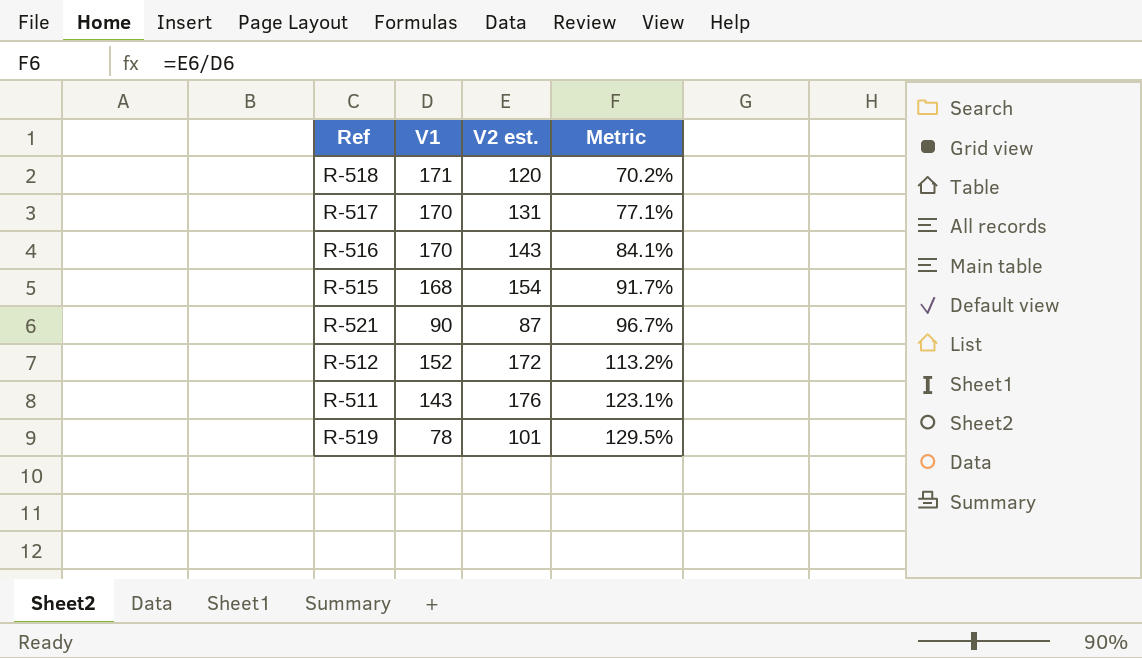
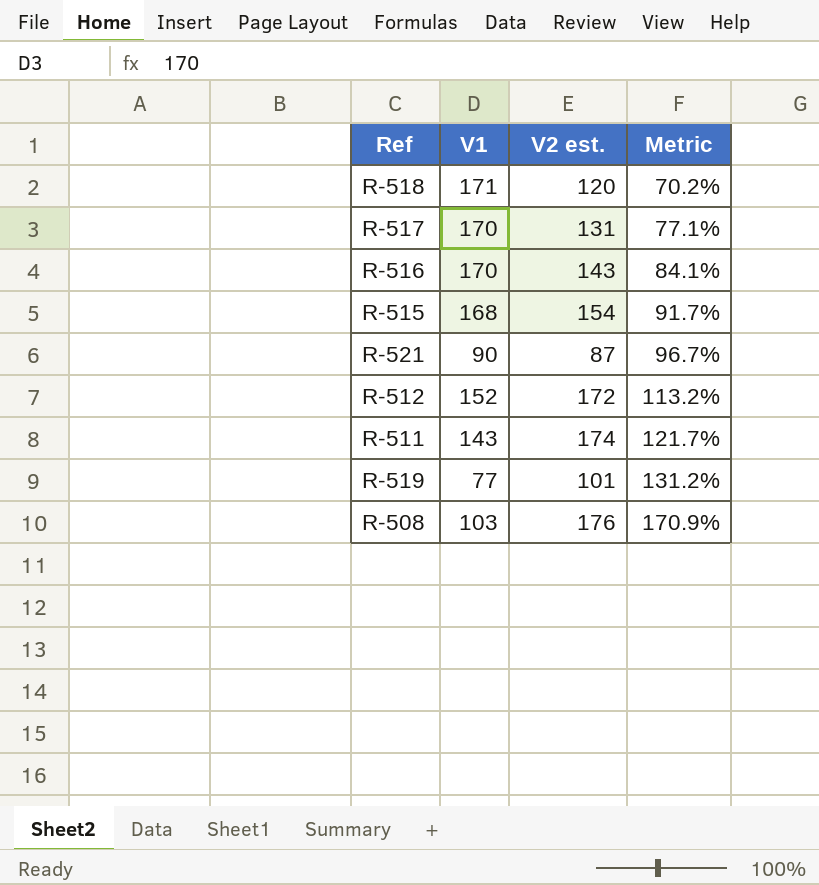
R-511 | V2 est.: 176 -> 174
R-511 | Metric: 123.1% -> 121.7%
R-519 | V1: 78 -> 77
R-519 | Metric: 129.5% -> 131.2%
row R-508: none -> 103 | 176 | 170.9%

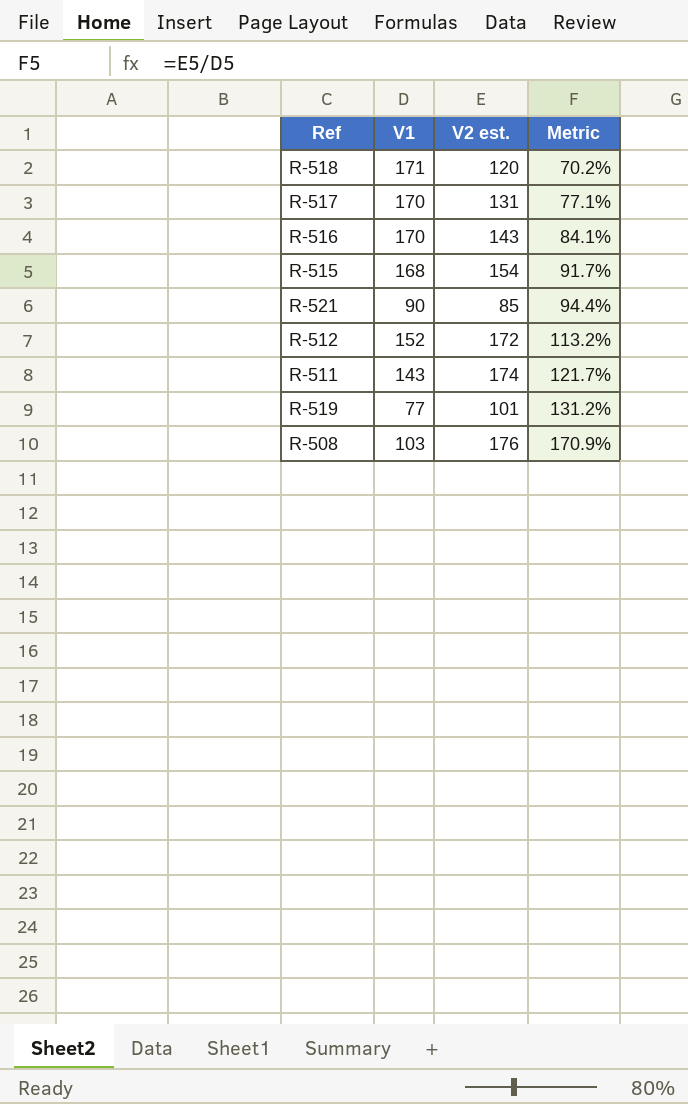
R-521 | V2 est.: 87 -> 85
R-521 | Metric: 96.7% -> 94.4%

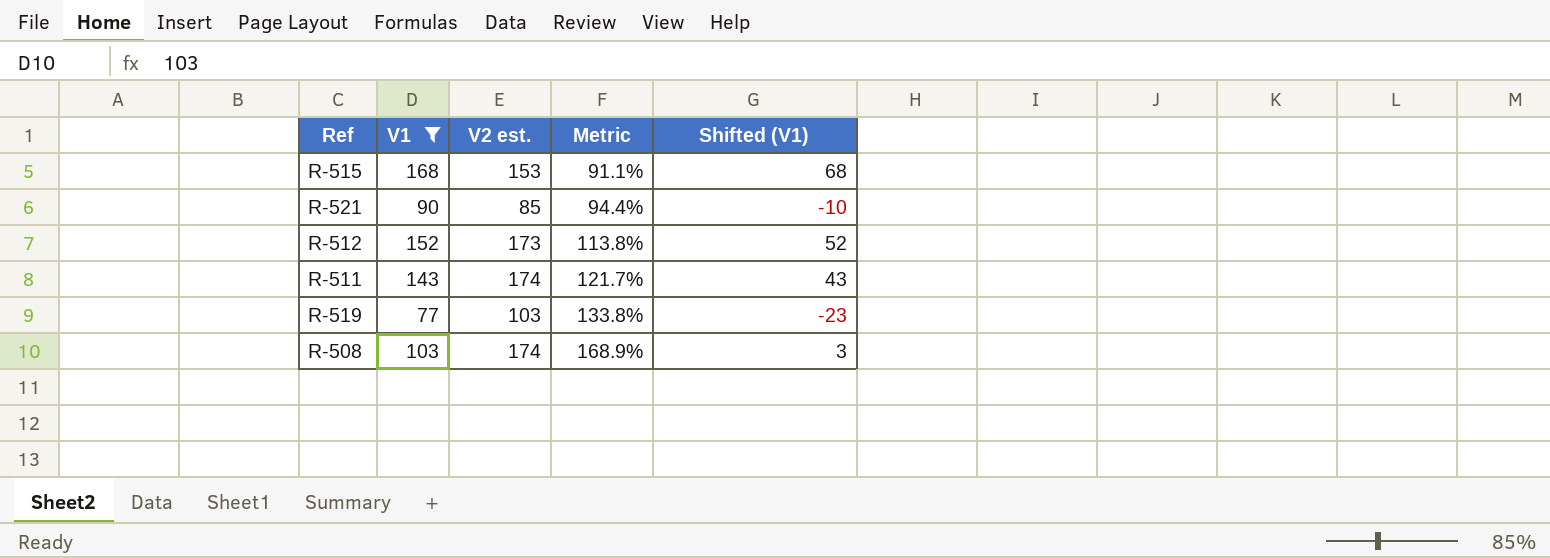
filter: none -> V1 <= 168
column Shifted (V1) | formula: none -> [V1] - 100
R-515 | V2 est.: 154 -> 153
R-515 | Metric: 91.7% -> 91.1%
R-512 | V2 est.: 172 -> 173
R-512 | Metric: 113.2% -> 113.8%
R-519 | V2 est.: 101 -> 103
R-519 | Metric: 131.2% -> 133.8%
R-508 | V2 est.: 176 -> 174
R-508 | Metric: 170.9% -> 168.9%

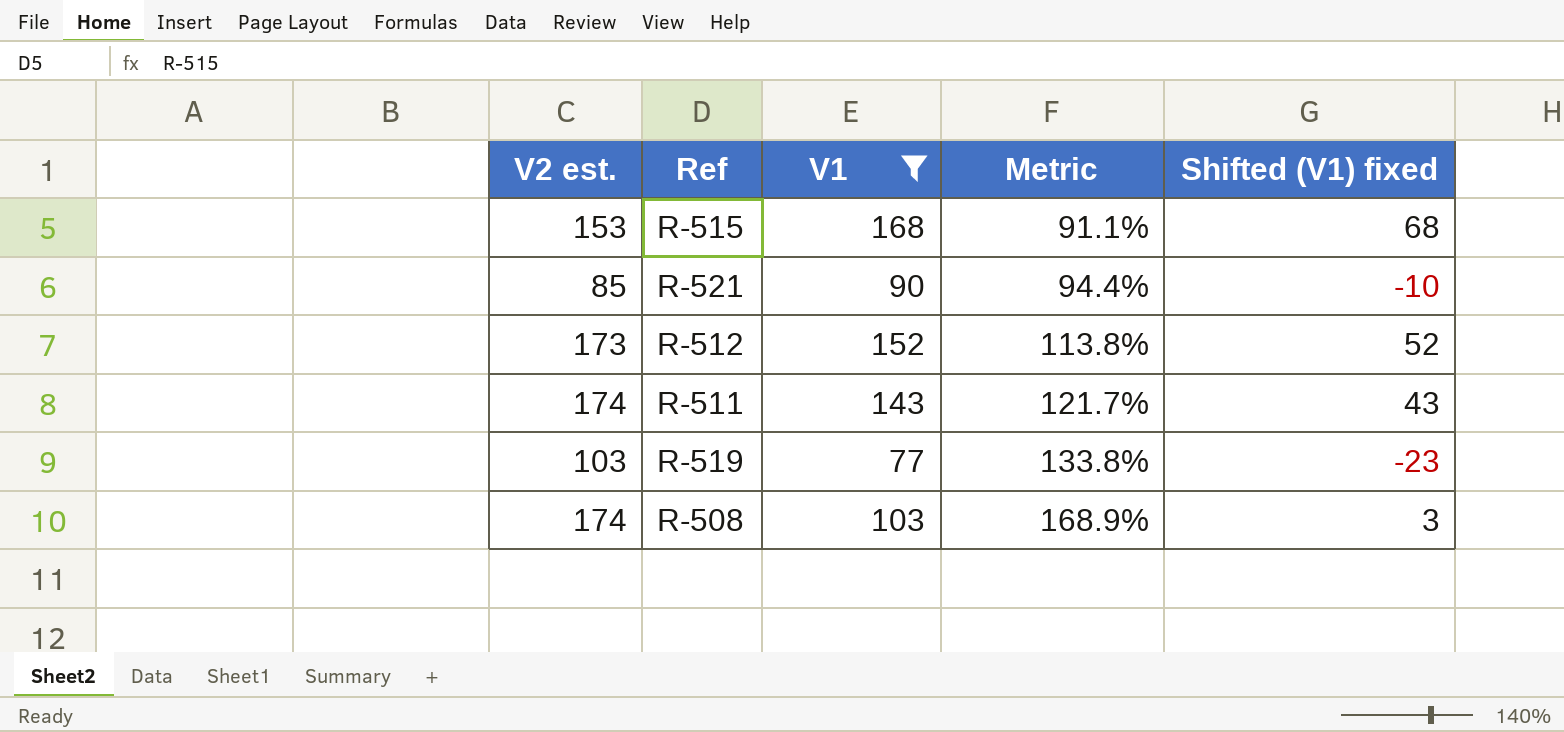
column V2 est. | position: 3 -> 1
column name: Shifted (V1) -> Shifted (V1) fixed

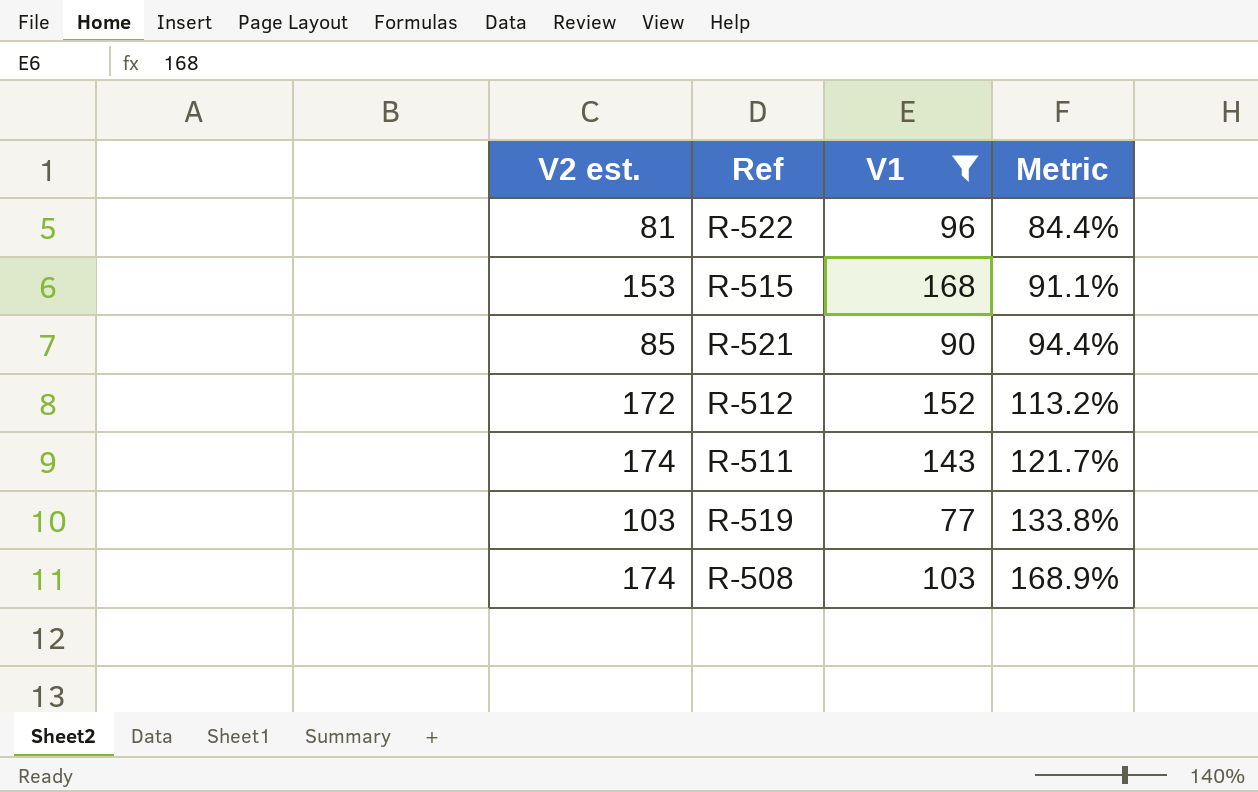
column Shifted (V1) fixed | formula: [V1] - 100 -> none
row R-522: none -> 81 | 96 | 84.4%
R-512 | V2 est.: 173 -> 172
R-512 | Metric: 113.8% -> 113.2%

